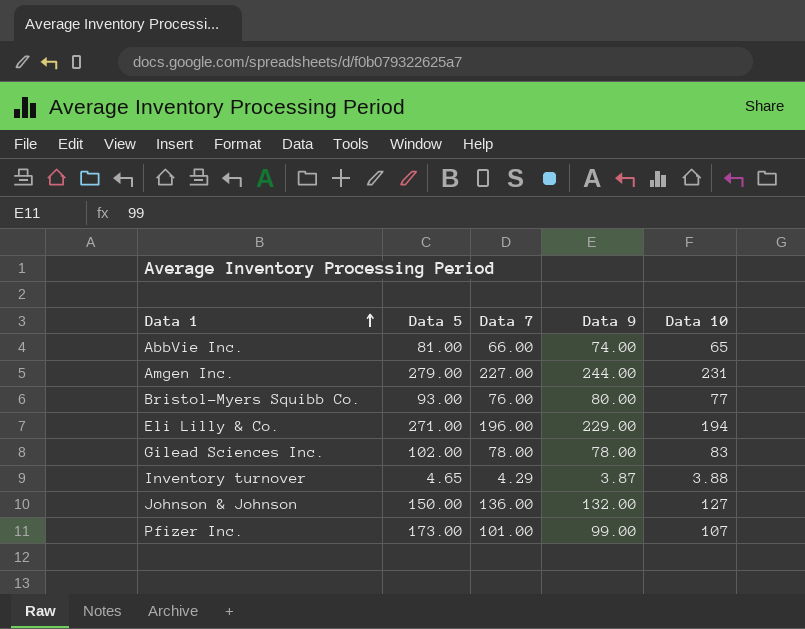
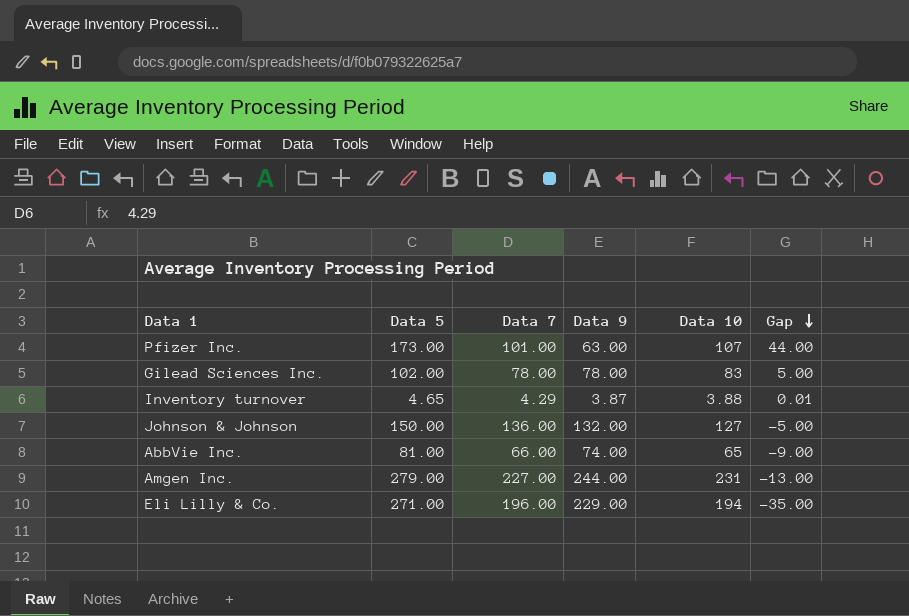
row order: Data 1 ascending -> Gap descending
column Gap | formula: none -> [Data 10] - [Data 9]
row Bristol-Myers Squibb Co.: 93.00 | 76.00 | 80.00 | 77 -> none
Pfizer Inc. | Data 9: 99.00 -> 63.00

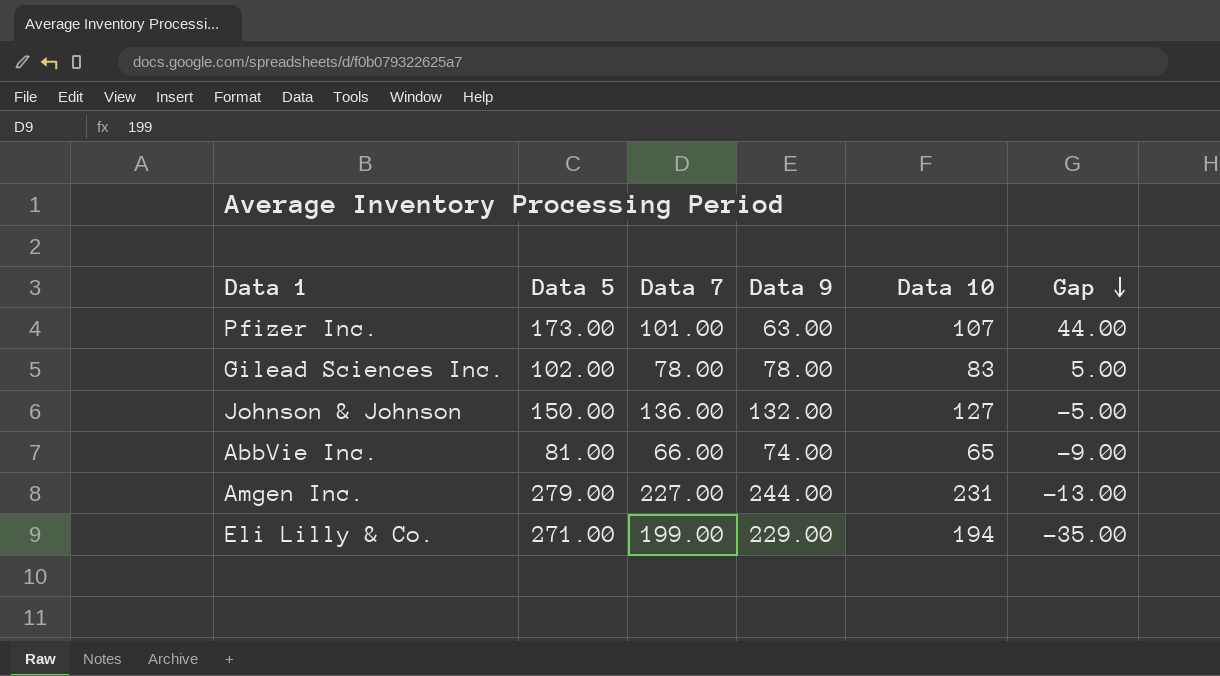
row Inventory turnover: 4.65 | 4.29 | 3.87 | 3.88 | 0.01 -> none
Eli Lilly & Co. | Data 7: 196.00 -> 199.00

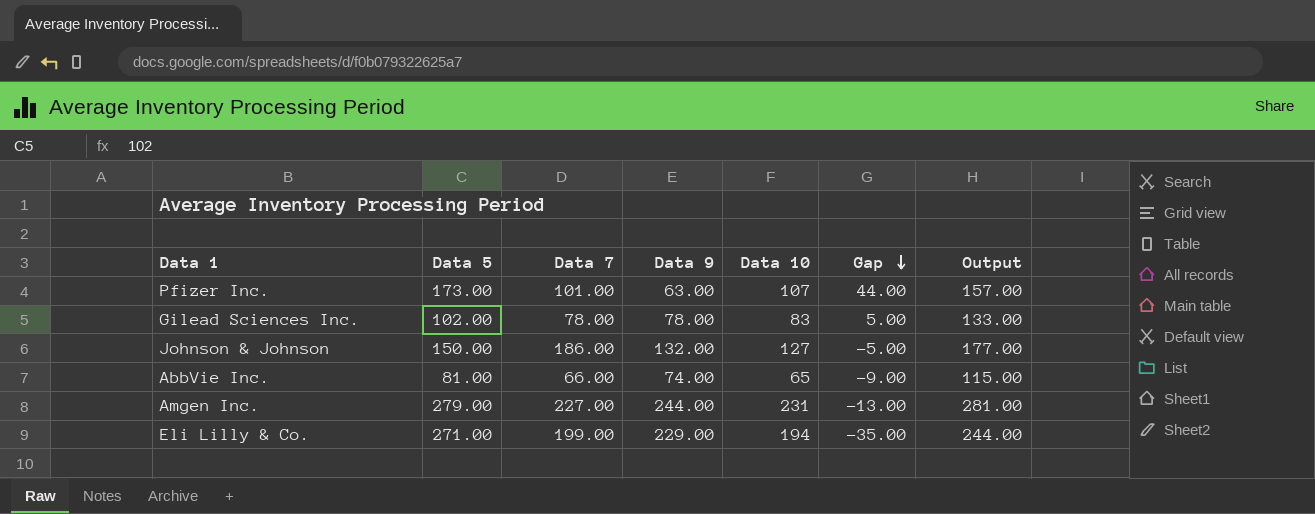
column Output | formula: none -> [Data 10] + 50
Johnson & Johnson | Data 7: 136.00 -> 186.00

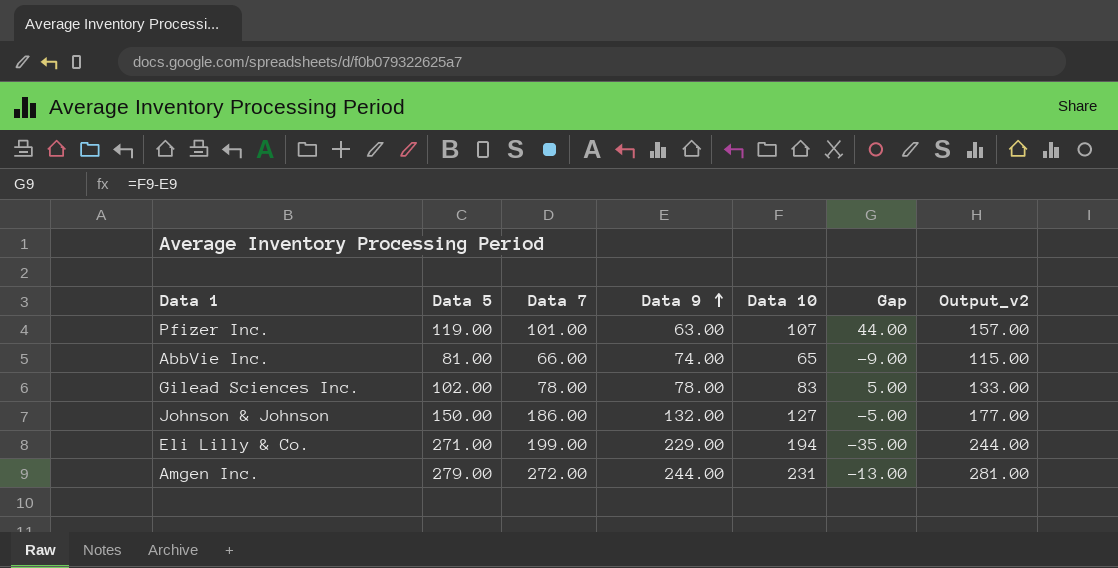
row order: Gap descending -> Data 9 ascending
column name: Output -> Output_v2
Pfizer Inc. | Data 5: 173.00 -> 119.00
Amgen Inc. | Data 7: 227.00 -> 272.00

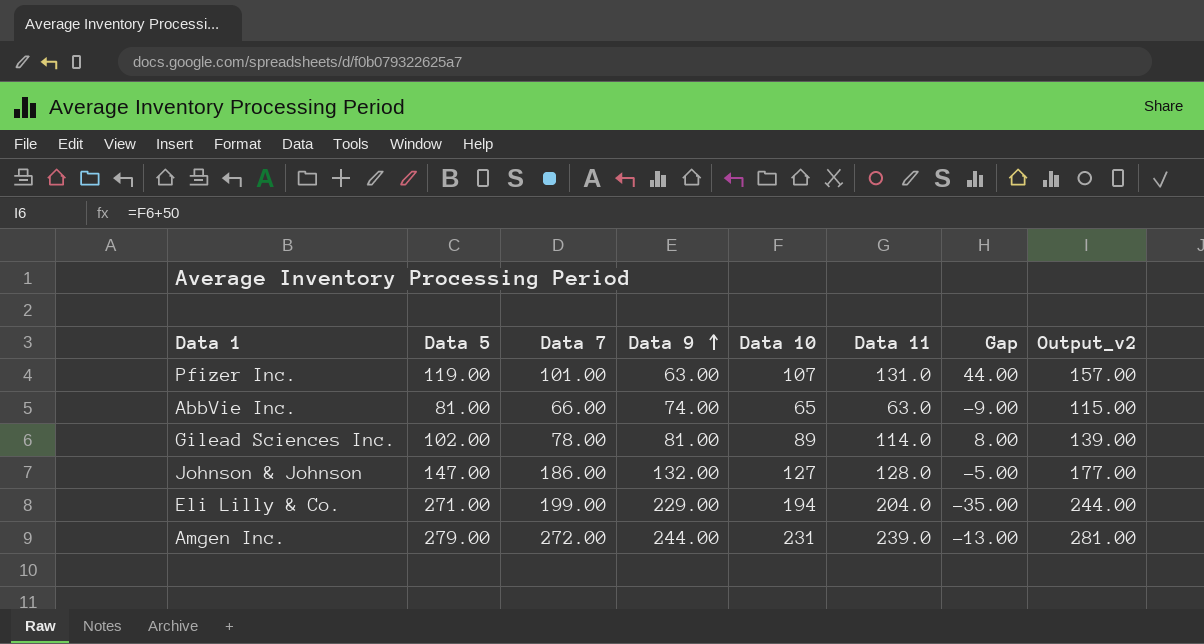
column Data 11 | position: none -> 6
Gilead Sciences Inc. | Data 9: 78.00 -> 81.00
Gilead Sciences Inc. | Data 10: 83 -> 89
Gilead Sciences Inc. | Gap: 5.00 -> 8.00
Gilead Sciences Inc. | Output_v2: 133.00 -> 139.00
Johnson & Johnson | Data 5: 150.00 -> 147.00

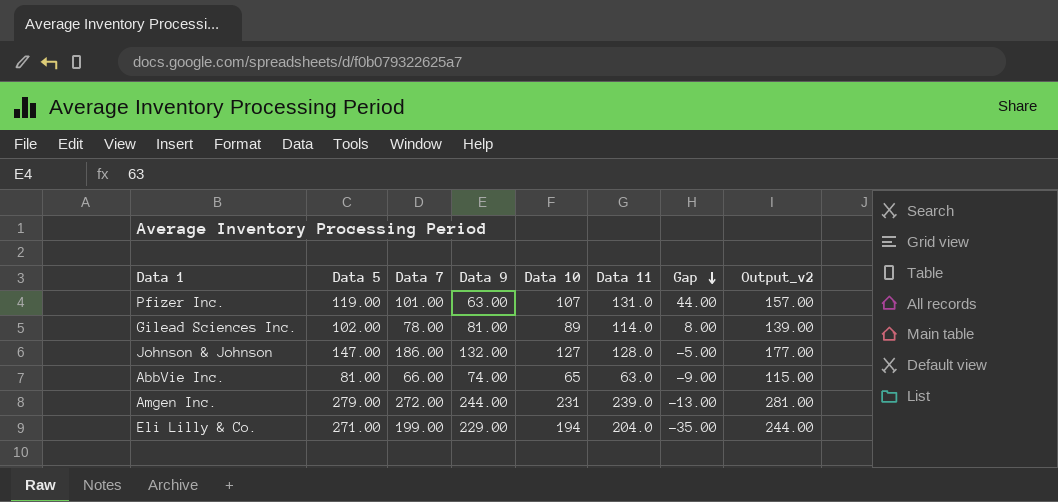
row order: Data 9 ascending -> Gap descending

